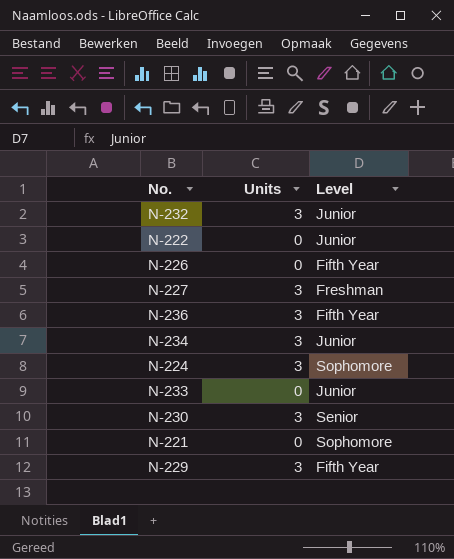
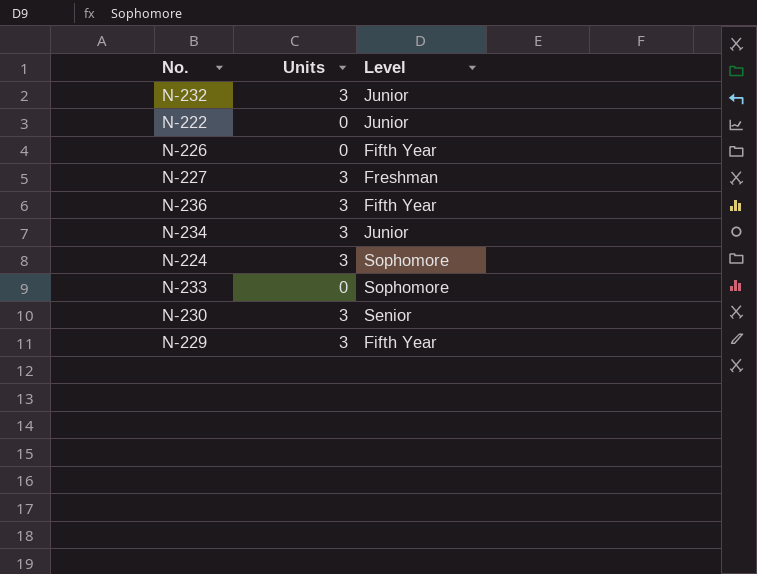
row N-221: 0 | Sophomore -> none
N-233 | Level: Junior -> Sophomore

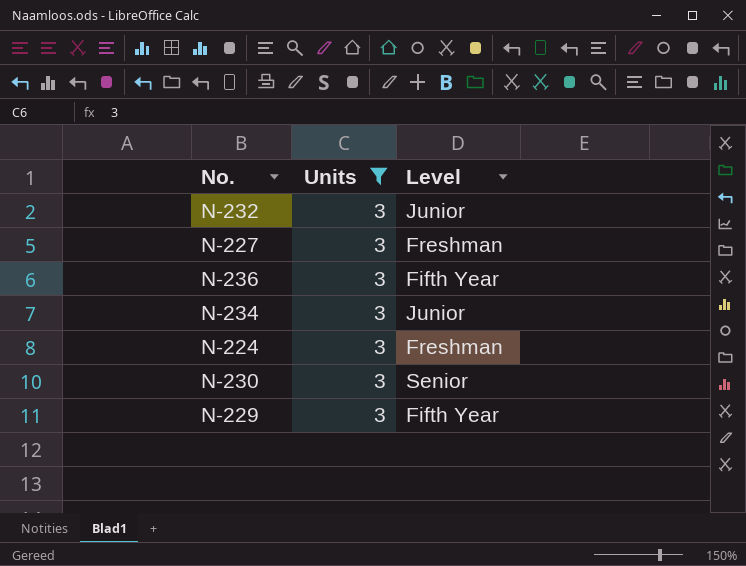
filter: none -> Units = 3
N-224 | Level: Sophomore -> Freshman

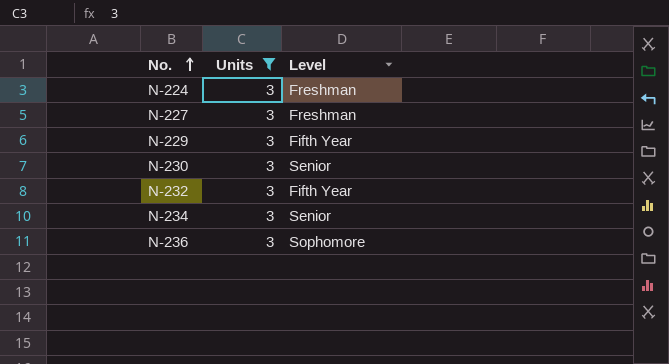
row order: none -> No. ascending
N-232 | Level: Junior -> Fifth Year
N-234 | Level: Junior -> Senior
N-236 | Level: Fifth Year -> Sophomore

